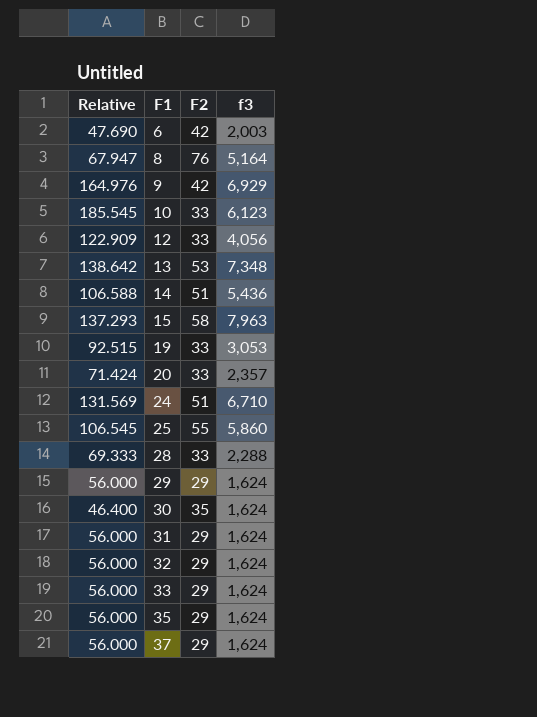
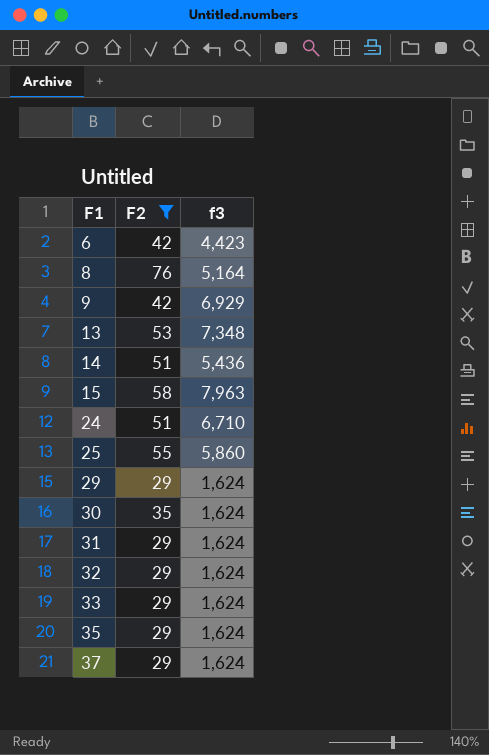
filter: none -> F2 != 33
column Relative | formula: [f3] / [F2] -> none
6 | f3: 2,003 -> 4,423

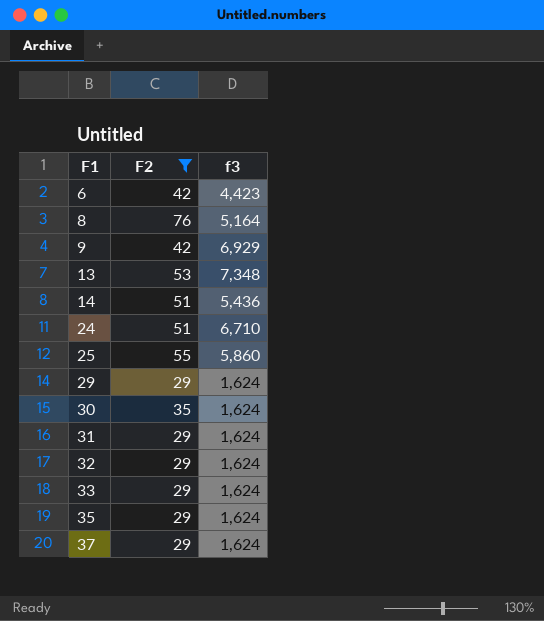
row 15: 58 | 7,963 -> none

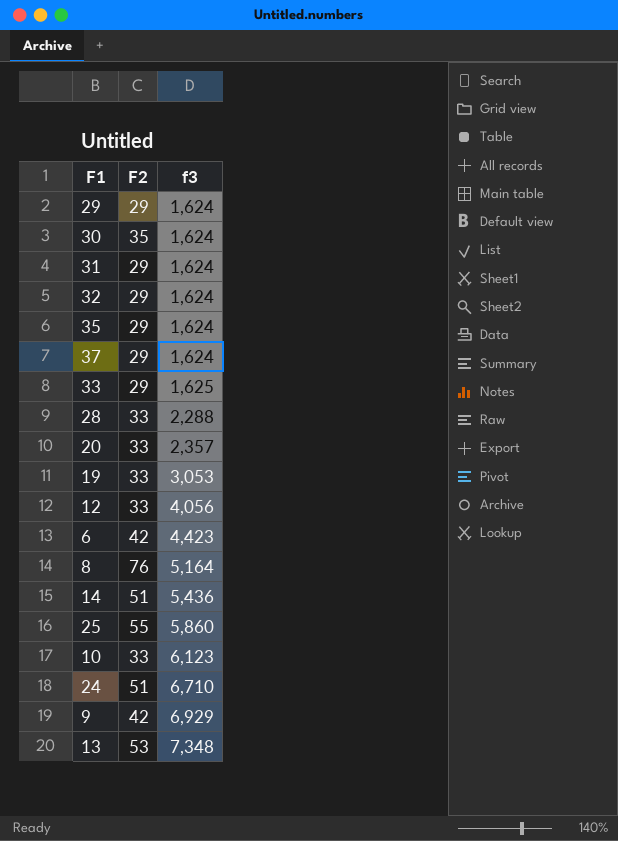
filter: F2 != 33 -> none
row order: F1 ascending -> f3 ascending
33 | f3: 1,624 -> 1,625

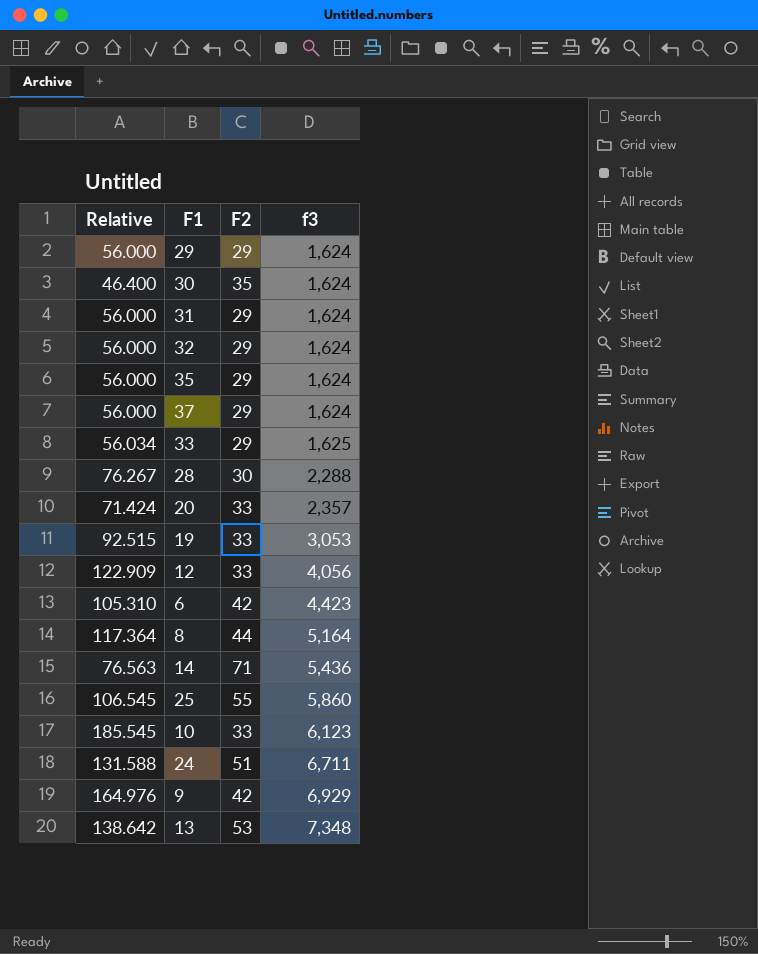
column Relative | formula: none -> [f3] / [F2]
28 | F2: 33 -> 30
8 | F2: 76 -> 44
14 | F2: 51 -> 71
24 | f3: 6,710 -> 6,711

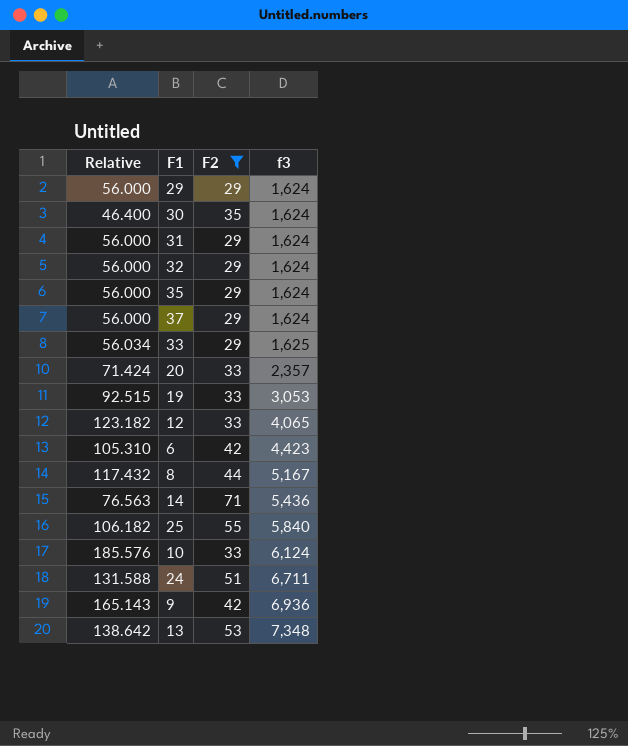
filter: none -> F2 != 30
12 | Relative: 122.909 -> 123.182
12 | f3: 4,056 -> 4,065
8 | Relative: 117.364 -> 117.432
8 | f3: 5,164 -> 5,167
25 | Relative: 106.545 -> 106.182
25 | f3: 5,860 -> 5,840
10 | Relative: 185.545 -> 185.576
10 | f3: 6,123 -> 6,124
9 | Relative: 164.976 -> 165.143
9 | f3: 6,929 -> 6,936

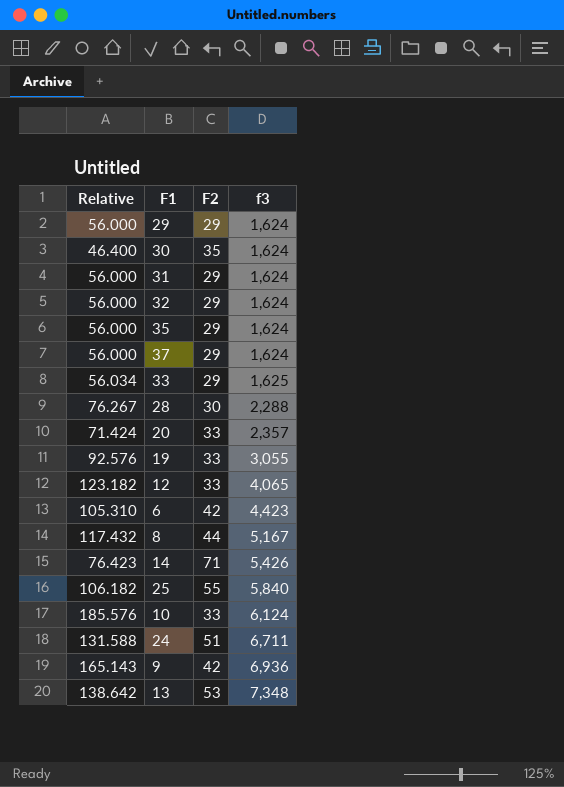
filter: F2 != 30 -> none
19 | Relative: 92.515 -> 92.576
19 | f3: 3,053 -> 3,055
14 | Relative: 76.563 -> 76.423
14 | f3: 5,436 -> 5,426

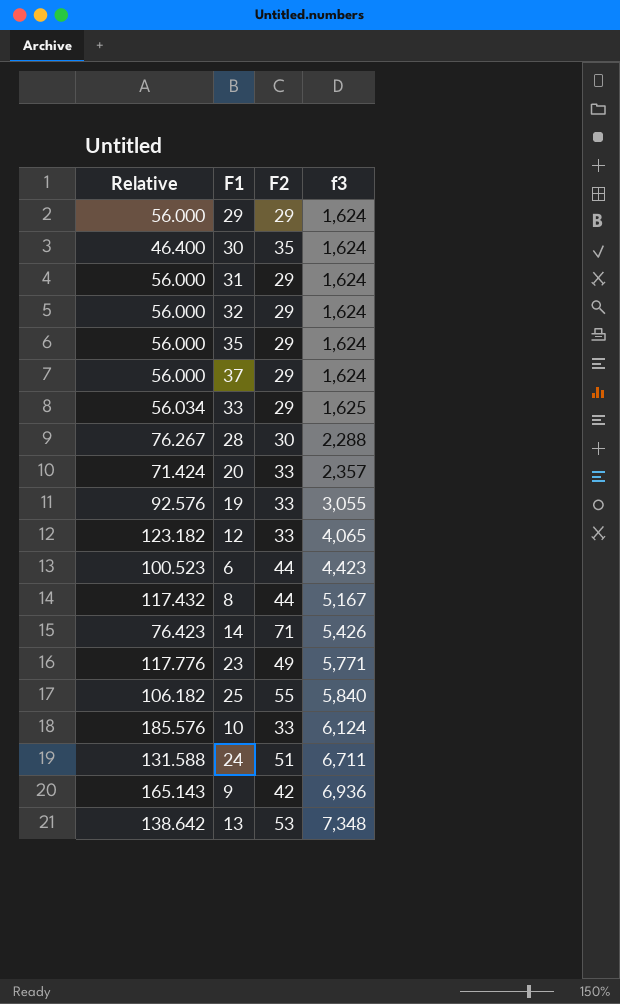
6 | Relative: 105.310 -> 100.523
6 | F2: 42 -> 44
row 23: none -> 117.776 | 49 | 5,771

